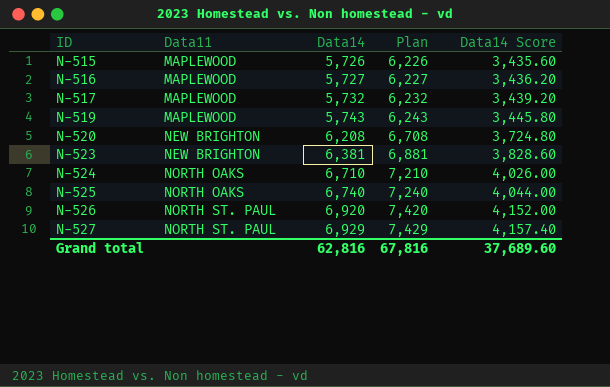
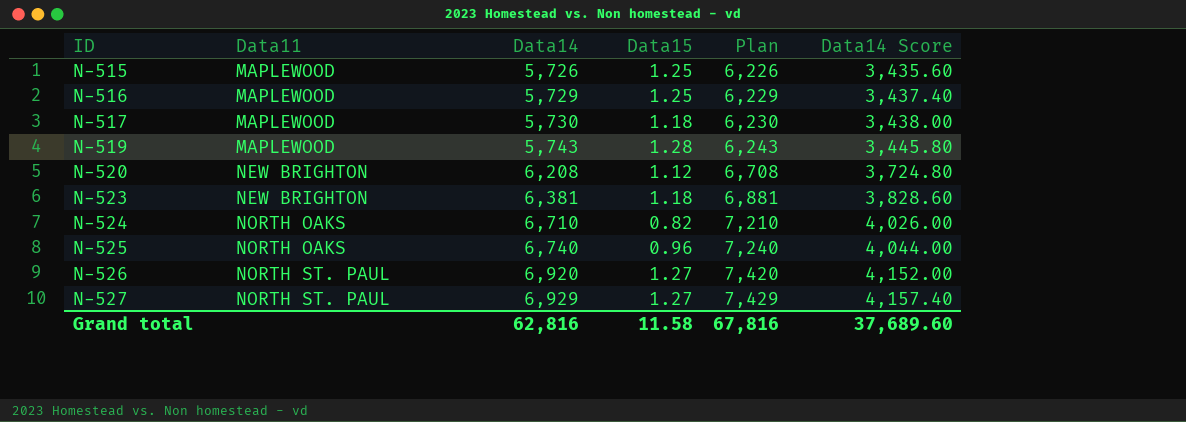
column Data15 | position: none -> 4
N-516 | Data14: 5,727 -> 5,729
N-516 | Plan: 6,227 -> 6,229
N-516 | Data14 Score: 3,436.20 -> 3,437.40
N-517 | Data14: 5,732 -> 5,730
N-517 | Plan: 6,232 -> 6,230
N-517 | Data14 Score: 3,439.20 -> 3,438.00

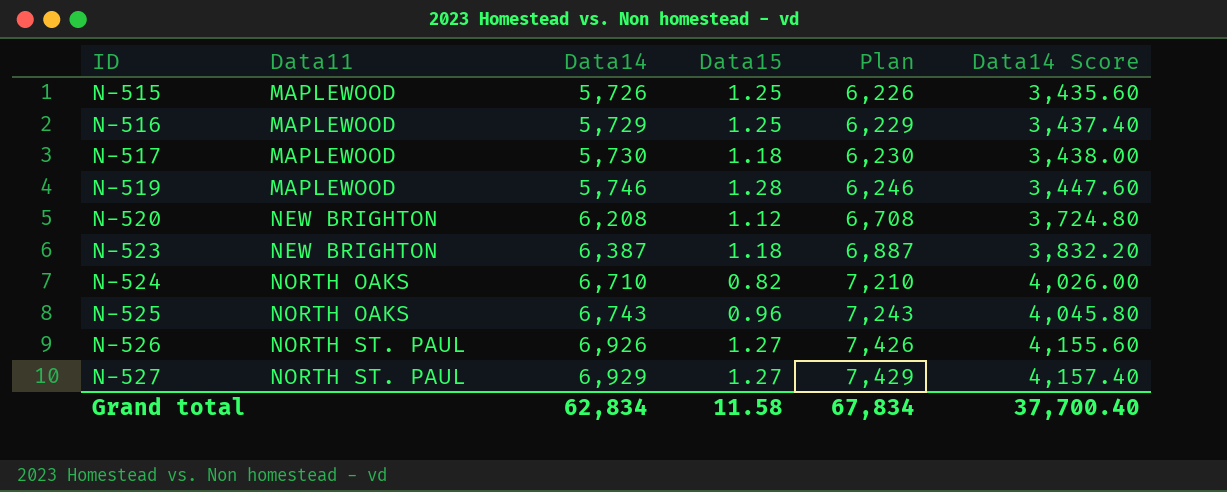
N-519 | Data14: 5,743 -> 5,746
N-519 | Plan: 6,243 -> 6,246
N-519 | Data14 Score: 3,445.80 -> 3,447.60
N-523 | Data14: 6,381 -> 6,387
N-523 | Plan: 6,881 -> 6,887
N-523 | Data14 Score: 3,828.60 -> 3,832.20
N-525 | Data14: 6,740 -> 6,743
N-525 | Plan: 7,240 -> 7,243
N-525 | Data14 Score: 4,044.00 -> 4,045.80
N-526 | Data14: 6,920 -> 6,926
N-526 | Plan: 7,420 -> 7,426
N-526 | Data14 Score: 4,152.00 -> 4,155.60
Grand total | Data14: 62,816 -> 62,834
Grand total | Plan: 67,816 -> 67,834
Grand total | Data14 Score: 37,689.60 -> 37,700.40

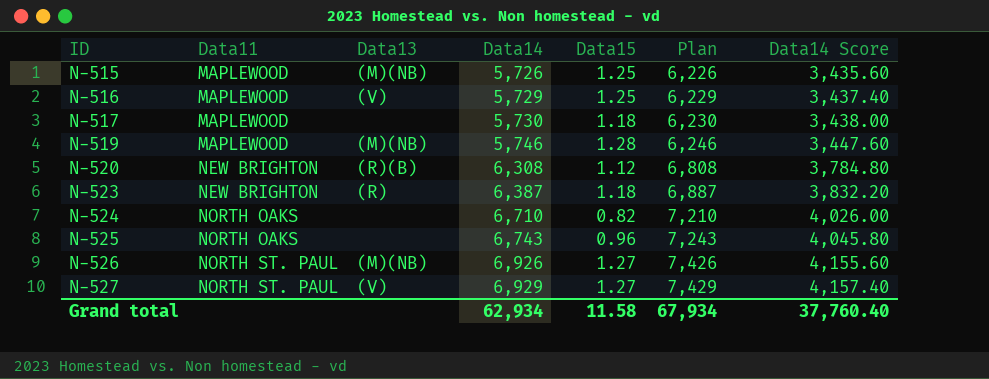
column Data13 | position: none -> 3
N-520 | Data14: 6,208 -> 6,308
N-520 | Plan: 6,708 -> 6,808
N-520 | Data14 Score: 3,724.80 -> 3,784.80
Grand total | Data14: 62,834 -> 62,934
Grand total | Plan: 67,834 -> 67,934
Grand total | Data14 Score: 37,700.40 -> 37,760.40

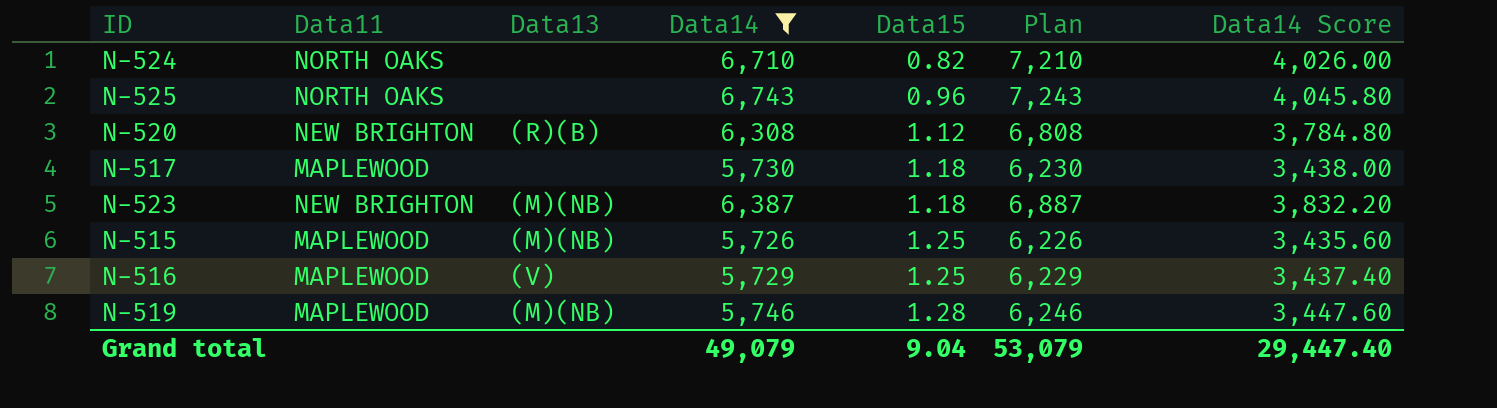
filter: none -> Data14 <= 6,743
row order: ID ascending -> Data15 ascending
N-523 | Data13: (R) -> (M)(NB)
Grand total | Data14: 62,934 -> 49,079
Grand total | Data15: 11.58 -> 9.04
Grand total | Plan: 67,934 -> 53,079
Grand total | Data14 Score: 37,760.40 -> 29,447.40

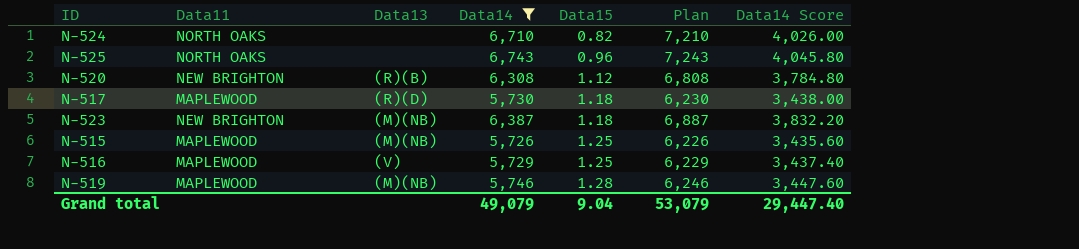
N-517 | Data13: none -> (R)(D)

